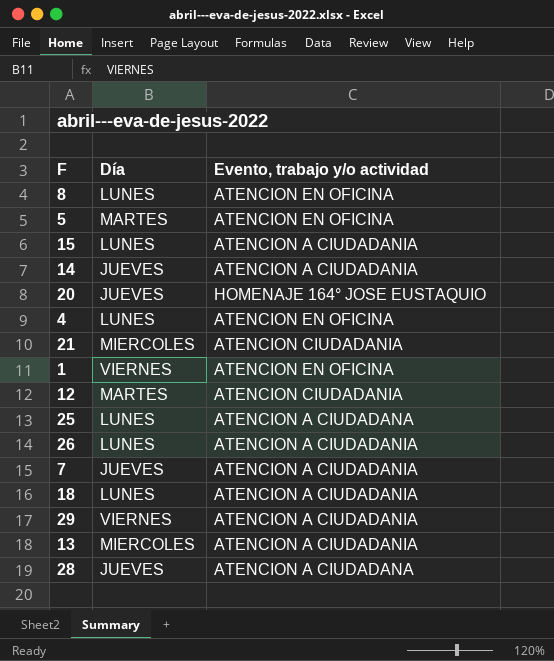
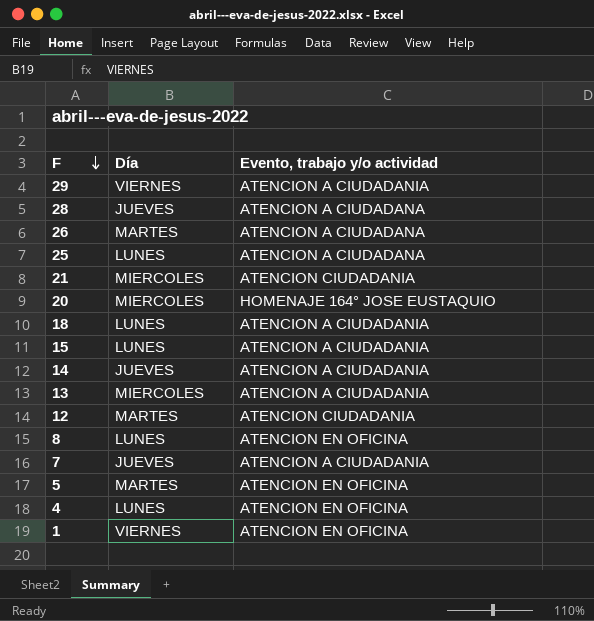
row order: none -> F descending
26 | Día: LUNES -> MARTES
26 | Evento, trabajo y/o actividad: ATENCION A CIUDADANIA -> ATENCION A CIUDADANA
20 | Día: JUEVES -> MIERCOLES

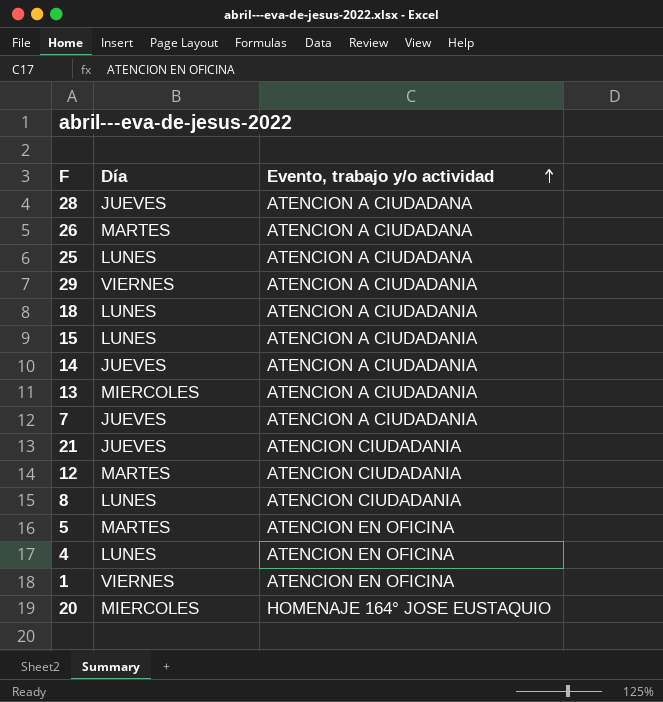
row order: F descending -> Evento, trabajo y/o actividad ascending
21 | Día: MIERCOLES -> JUEVES
8 | Evento, trabajo y/o actividad: ATENCION EN OFICINA -> ATENCION CIUDADANIA

